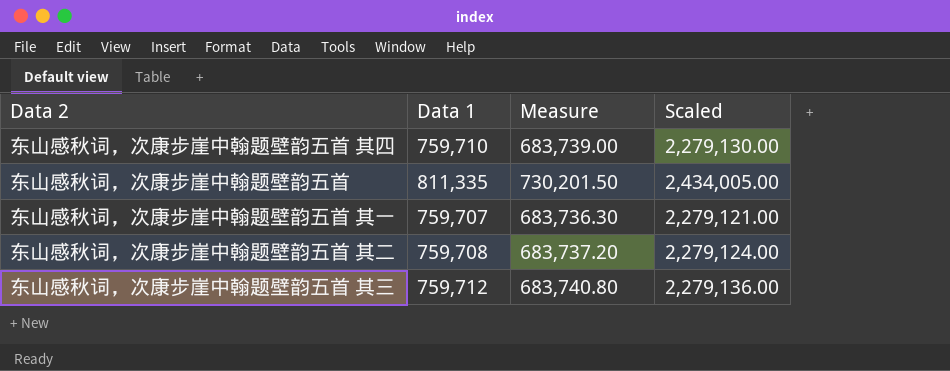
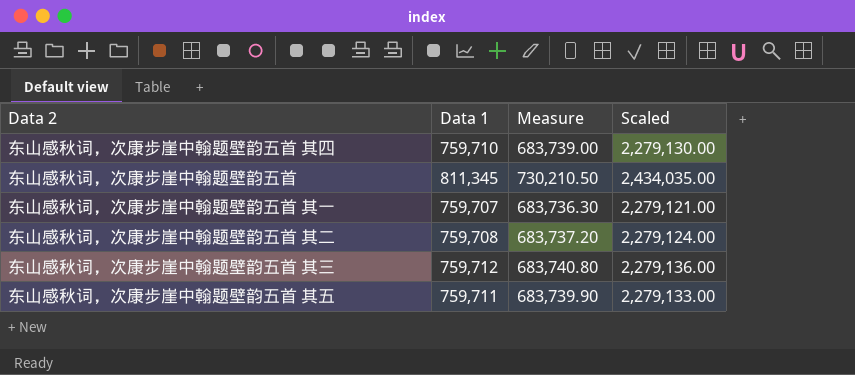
东山感秋词，次康步崖中翰题壁韵五首 | Data 1: 811,335 -> 811,345
东山感秋词，次康步崖中翰题壁韵五首 | Measure: 730,201.50 -> 730,210.50
东山感秋词，次康步崖中翰题壁韵五首 | Scaled: 2,434,005.00 -> 2,434,035.00
row 东山感秋词，次康步崖中翰题壁韵五首 其五: none -> 759,711 | 683,739.90 | 2,279,133.00

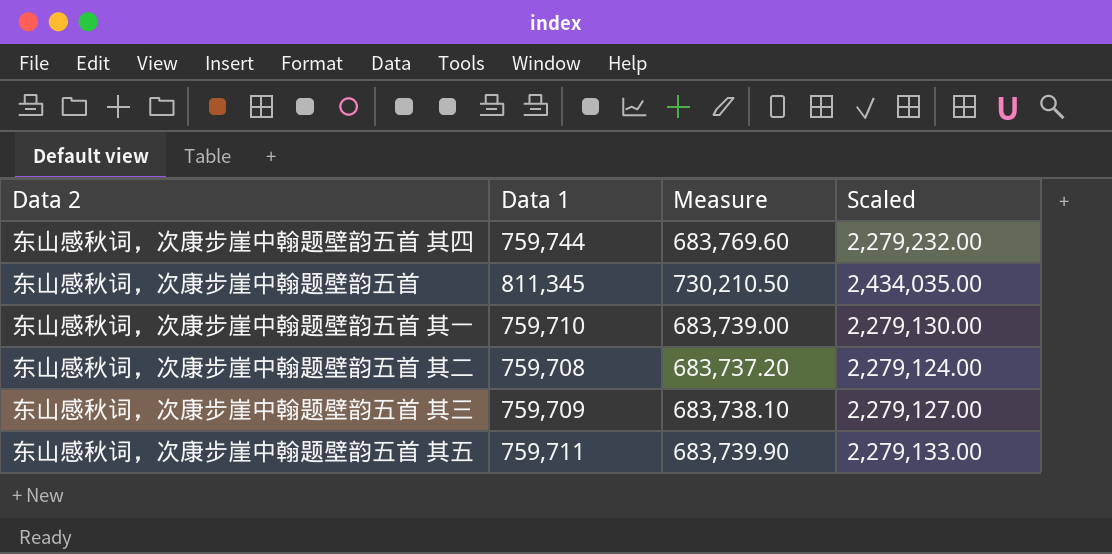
东山感秋词，次康步崖中翰题壁韵五首 其四 | Data 1: 759,710 -> 759,744
东山感秋词，次康步崖中翰题壁韵五首 其四 | Measure: 683,739.00 -> 683,769.60
东山感秋词，次康步崖中翰题壁韵五首 其四 | Scaled: 2,279,130.00 -> 2,279,232.00
东山感秋词，次康步崖中翰题壁韵五首 其一 | Data 1: 759,707 -> 759,710
东山感秋词，次康步崖中翰题壁韵五首 其一 | Measure: 683,736.30 -> 683,739.00
东山感秋词，次康步崖中翰题壁韵五首 其一 | Scaled: 2,279,121.00 -> 2,279,130.00
东山感秋词，次康步崖中翰题壁韵五首 其三 | Data 1: 759,712 -> 759,709
东山感秋词，次康步崖中翰题壁韵五首 其三 | Measure: 683,740.80 -> 683,738.10
东山感秋词，次康步崖中翰题壁韵五首 其三 | Scaled: 2,279,136.00 -> 2,279,127.00

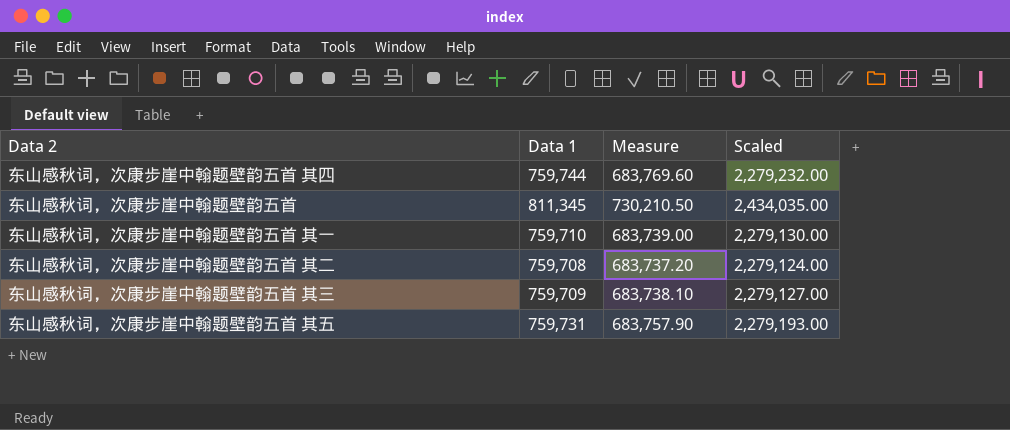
东山感秋词，次康步崖中翰题壁韵五首 其五 | Data 1: 759,711 -> 759,731
东山感秋词，次康步崖中翰题壁韵五首 其五 | Measure: 683,739.90 -> 683,757.90
东山感秋词，次康步崖中翰题壁韵五首 其五 | Scaled: 2,279,133.00 -> 2,279,193.00

